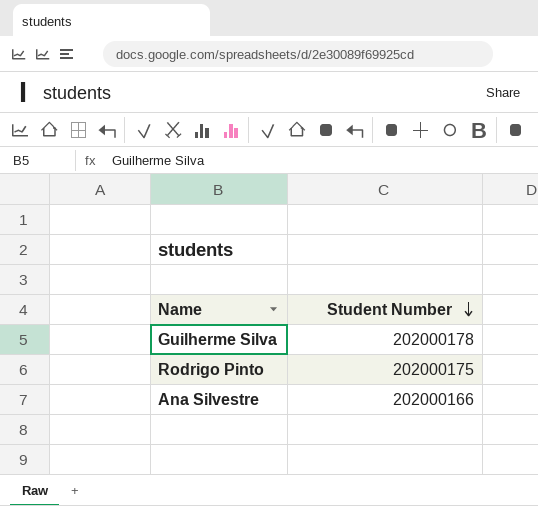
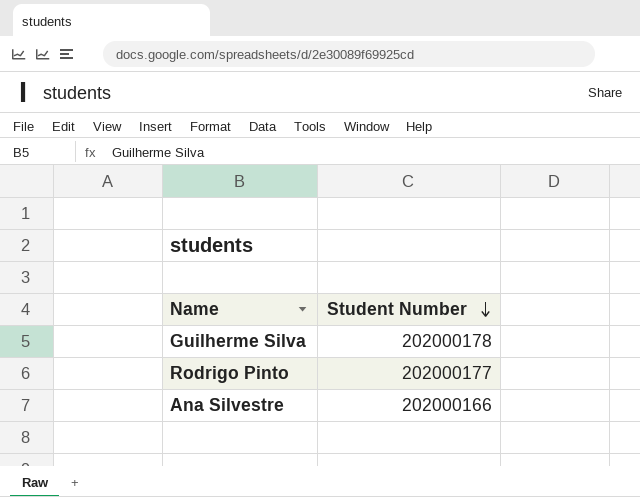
Rodrigo Pinto | Student Number: 202000175 -> 202000177

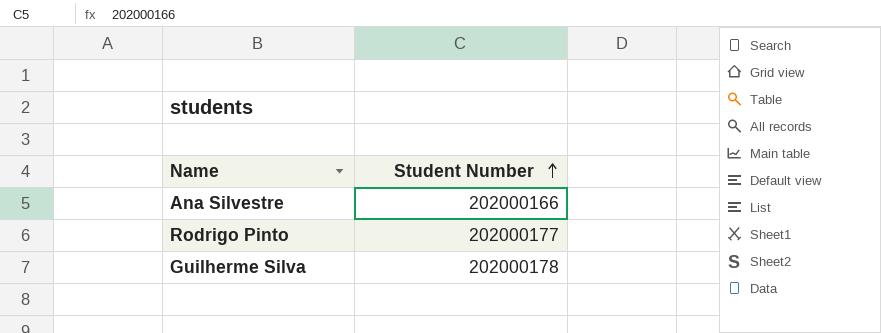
row order: Student Number descending -> Student Number ascending

